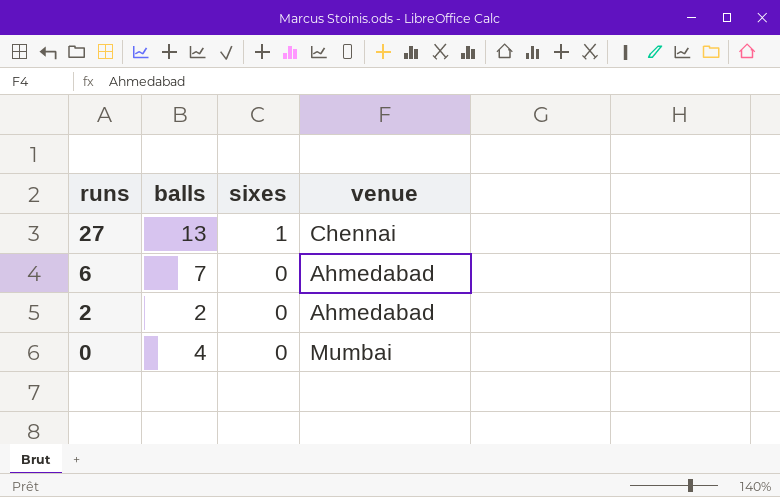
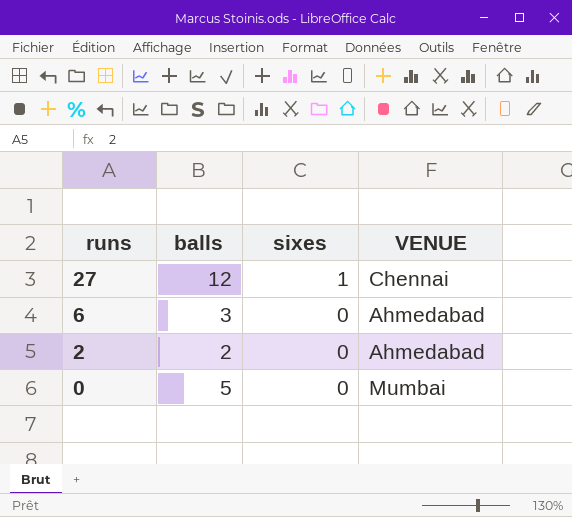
column name: venue -> VENUE
27 | balls: 13 -> 12
6 | balls: 7 -> 3
0 | balls: 4 -> 5

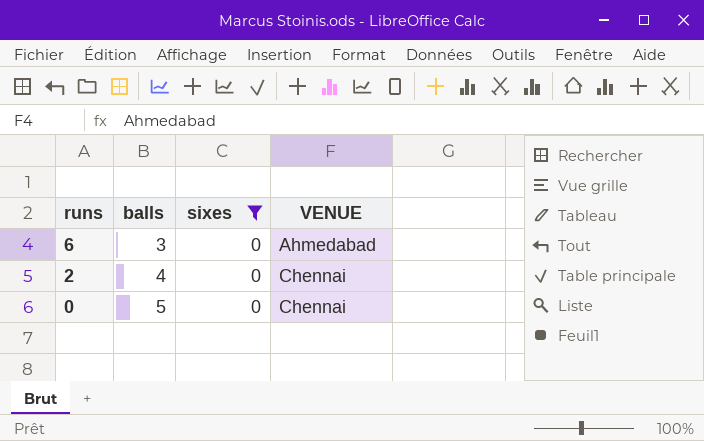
filter: none -> sixes = 0
2 | balls: 2 -> 4
2 | VENUE: Ahmedabad -> Chennai
0 | VENUE: Mumbai -> Chennai

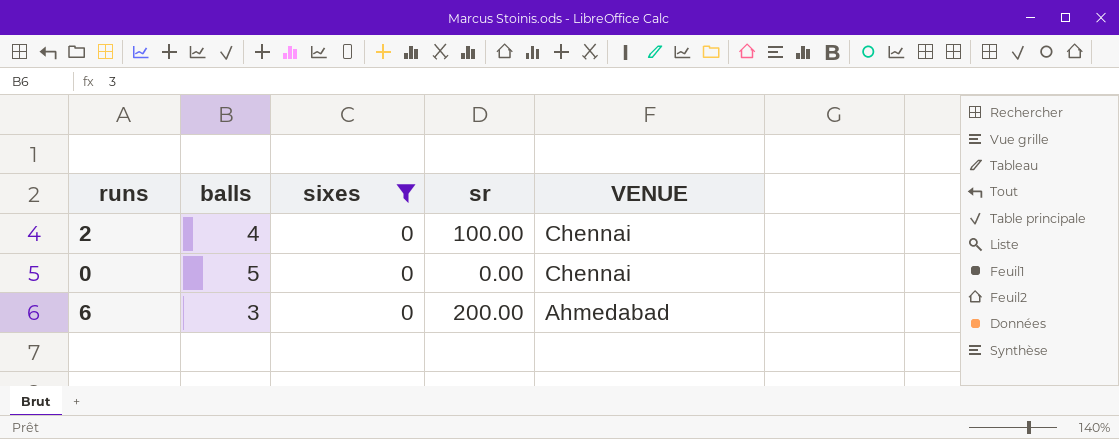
row order: runs descending -> VENUE descending
column sr | position: none -> 4

